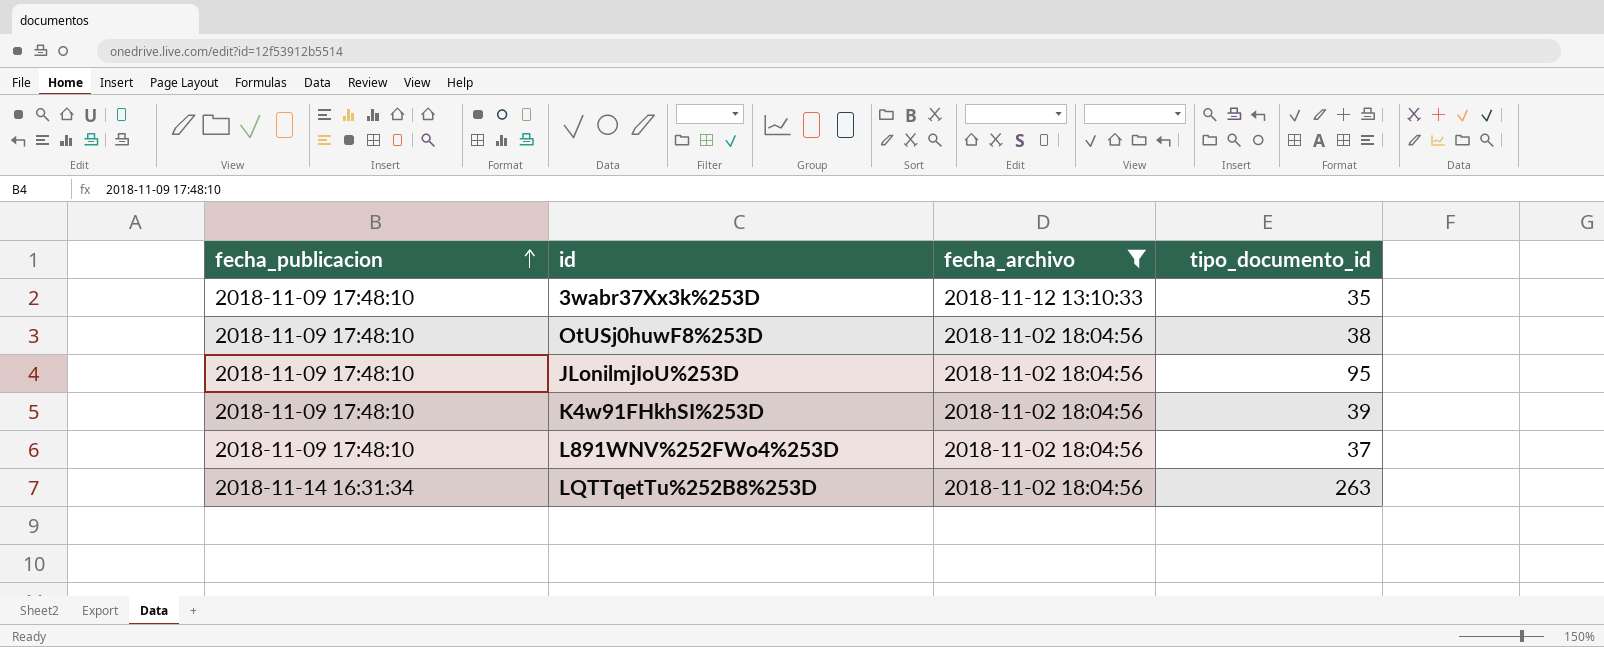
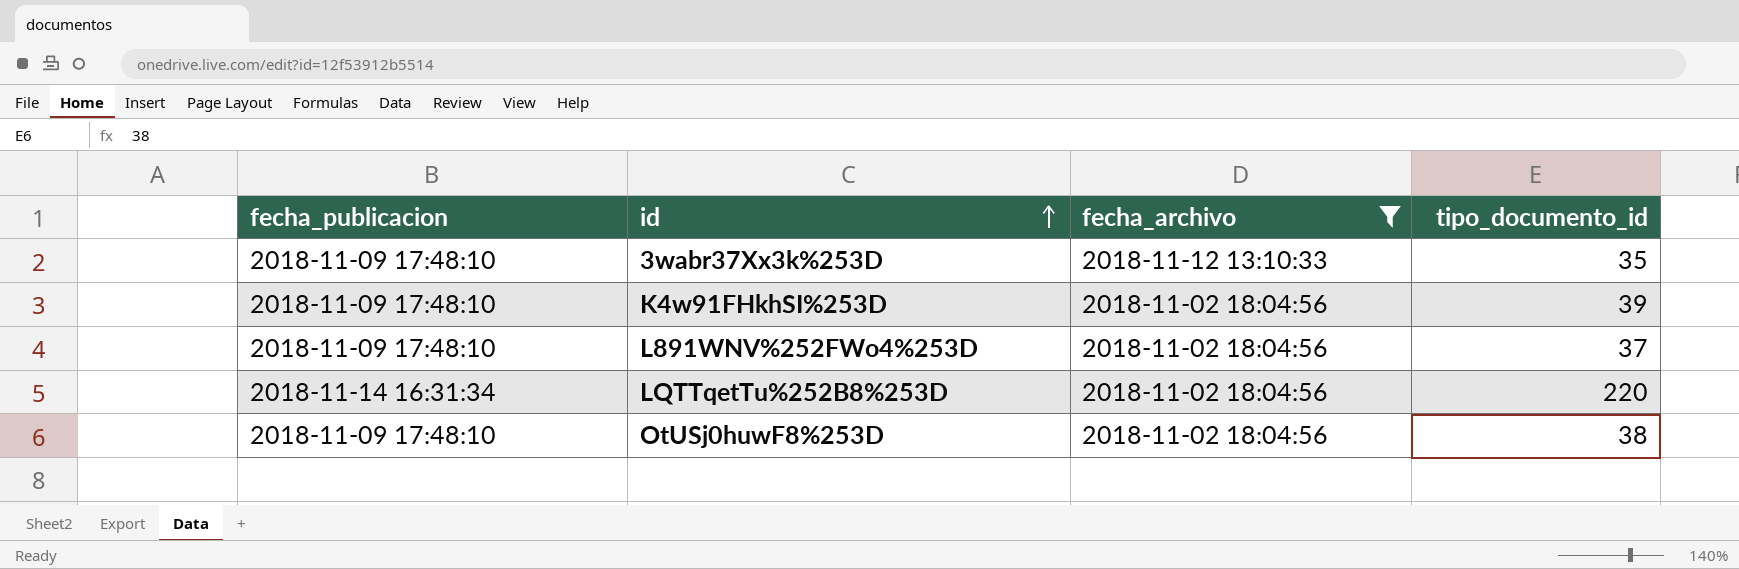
row order: fecha_publicacion ascending -> id ascending
row JLonilmjIoU%253D: 2018-11-09 17:48:10 | 2018-11-02 18:04:56 | 95 -> none
LQTTqetTu%252B8%253D | tipo_documento_id: 263 -> 220

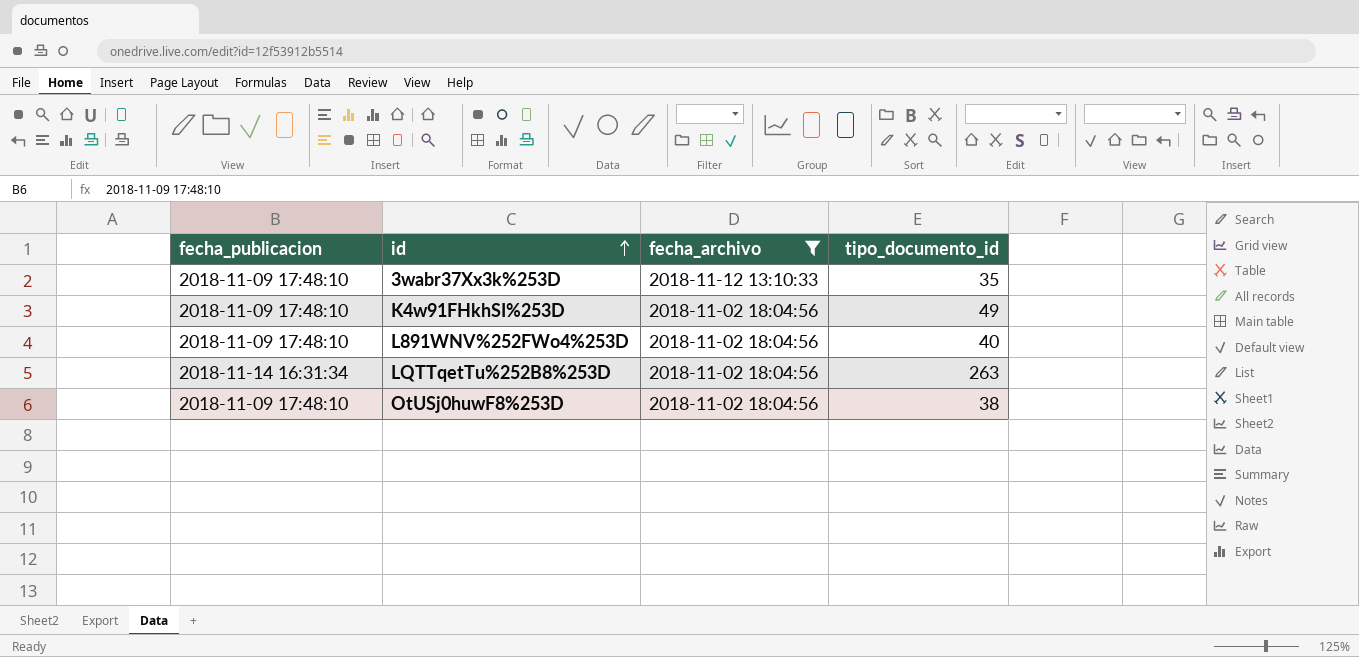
K4w91FHkhSI%253D | tipo_documento_id: 39 -> 49
L891WNV%252FWo4%253D | tipo_documento_id: 37 -> 40
LQTTqetTu%252B8%253D | tipo_documento_id: 220 -> 263

